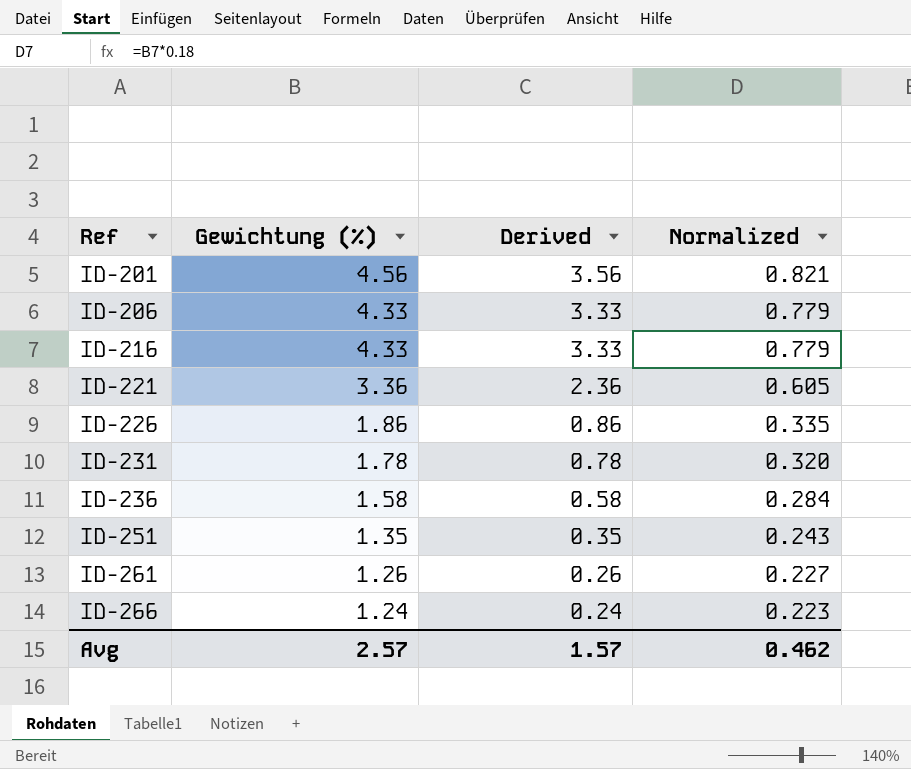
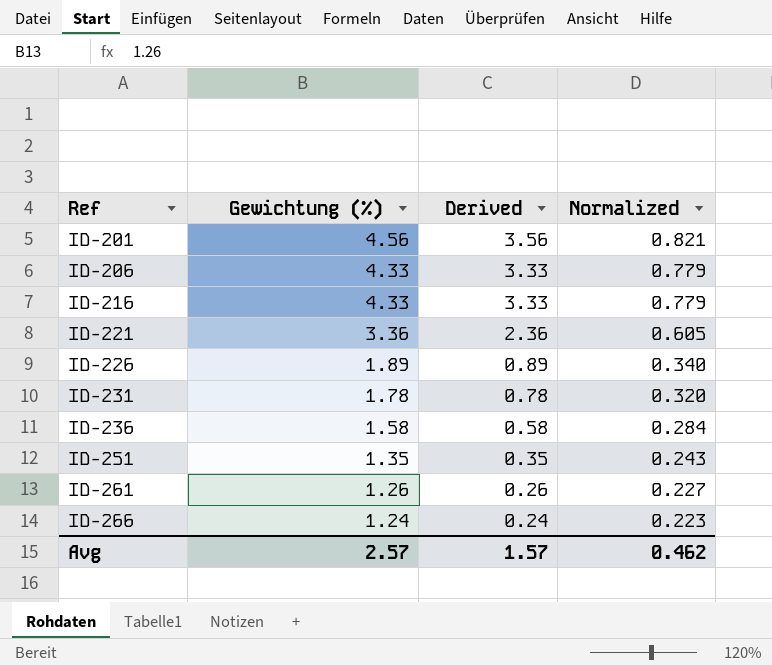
ID-226 | Gewichtung (%): 1.86 -> 1.89
ID-226 | Derived: 0.86 -> 0.89
ID-226 | Normalized: 0.335 -> 0.340

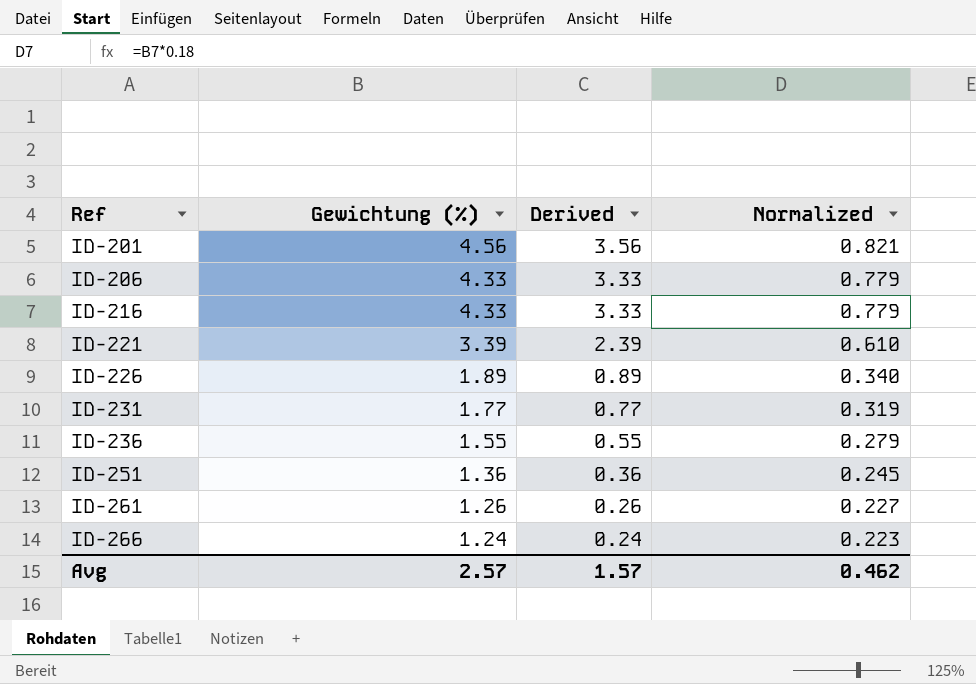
ID-221 | Gewichtung (%): 3.36 -> 3.39
ID-221 | Derived: 2.36 -> 2.39
ID-221 | Normalized: 0.605 -> 0.610
ID-231 | Gewichtung (%): 1.78 -> 1.77
ID-231 | Derived: 0.78 -> 0.77
ID-231 | Normalized: 0.320 -> 0.319
ID-236 | Gewichtung (%): 1.58 -> 1.55
ID-236 | Derived: 0.58 -> 0.55
ID-236 | Normalized: 0.284 -> 0.279
ID-251 | Gewichtung (%): 1.35 -> 1.36
ID-251 | Derived: 0.35 -> 0.36
ID-251 | Normalized: 0.243 -> 0.245

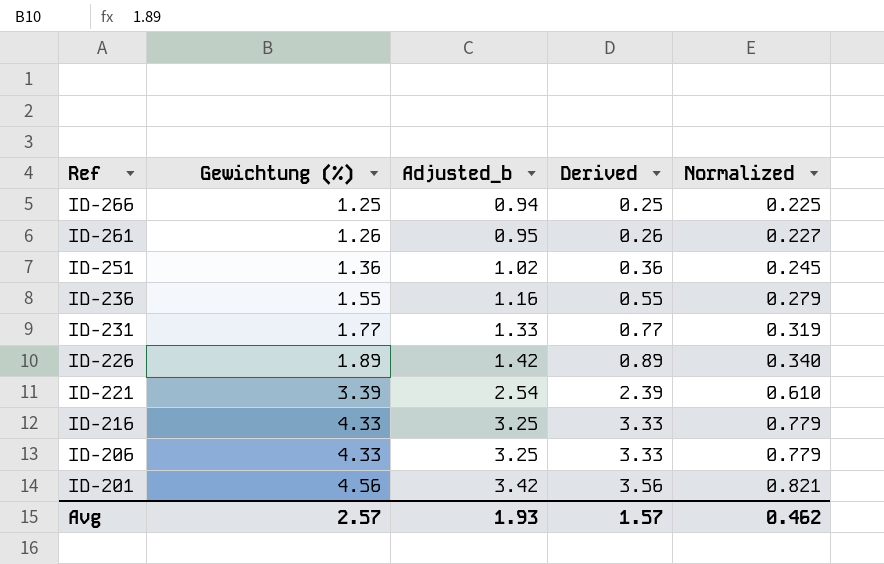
row order: Ref ascending -> Ref descending
column Adjusted_b | formula: none -> [Gewichtung (%)] * 0.75
ID-266 | Gewichtung (%): 1.24 -> 1.25
ID-266 | Derived: 0.24 -> 0.25
ID-266 | Normalized: 0.223 -> 0.225

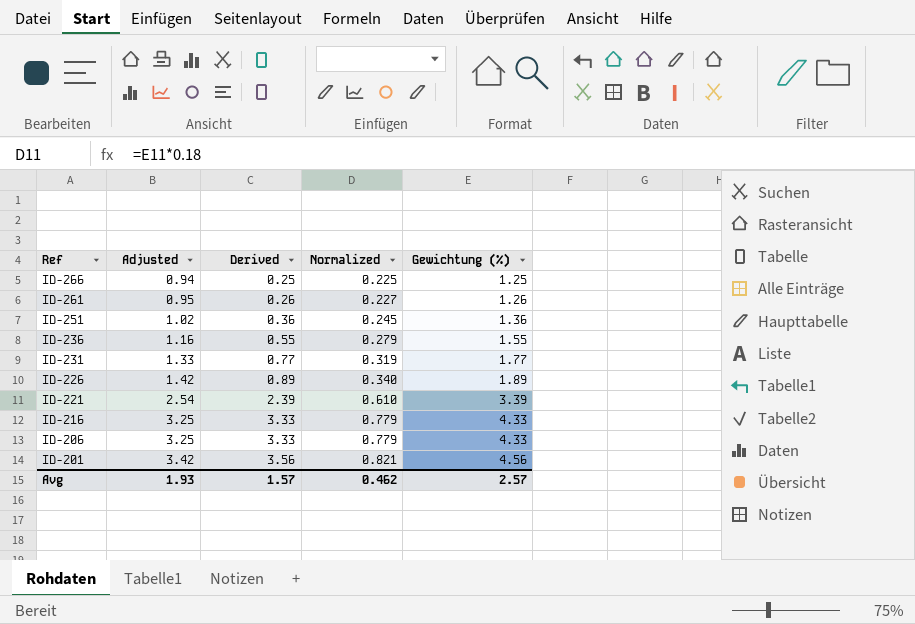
column name: Adjusted_b -> Adjusted
column Gewichtung (%) | position: 2 -> 5

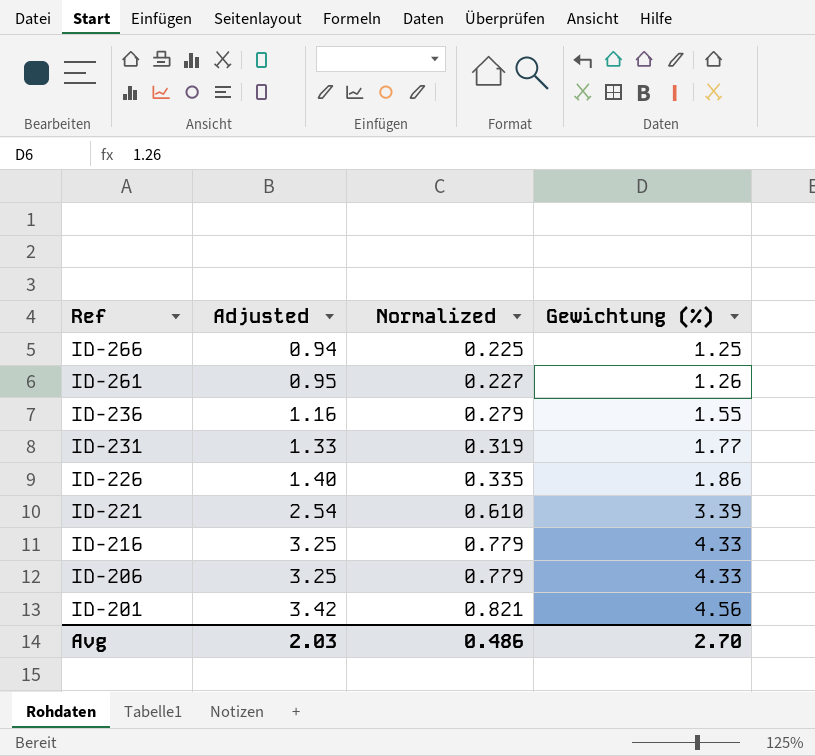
column Derived | formula: [Gewichtung (%)] - 1 -> none
row ID-251: 1.02 | 0.36 | 0.245 | 1.36 -> none
ID-226 | Adjusted: 1.42 -> 1.40
ID-226 | Normalized: 0.340 -> 0.335
ID-226 | Gewichtung (%): 1.89 -> 1.86
Avg | Adjusted: 1.93 -> 2.03
Avg | Normalized: 0.462 -> 0.486
Avg | Gewichtung (%): 2.57 -> 2.70

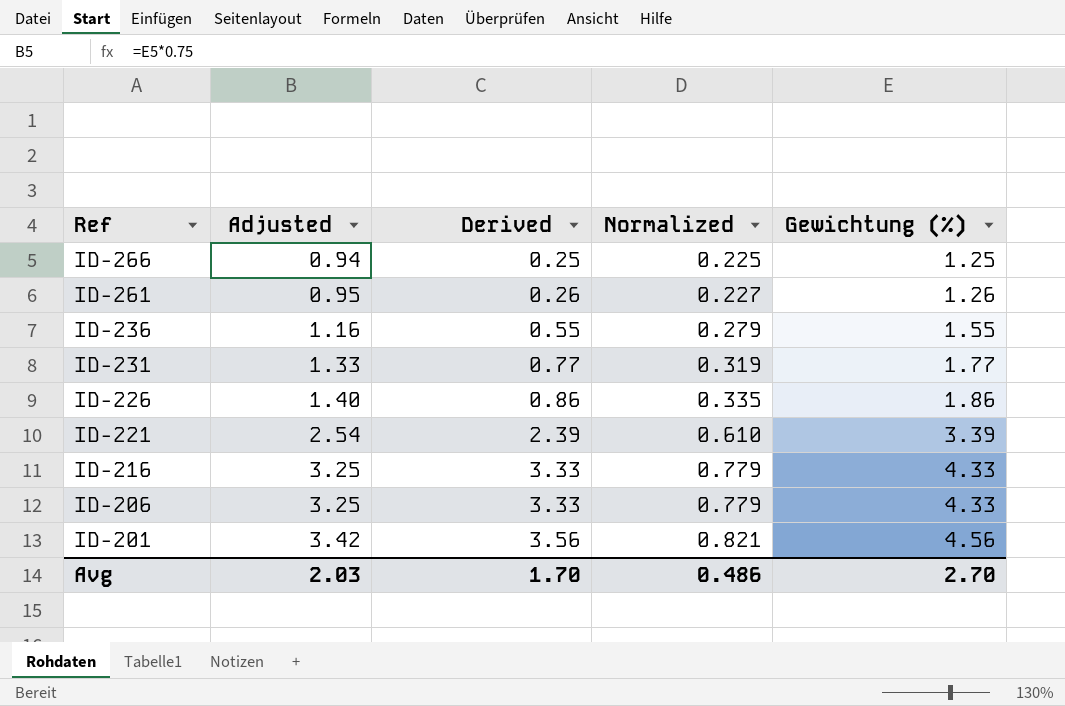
column Derived | formula: none -> [Gewichtung (%)] - 1

